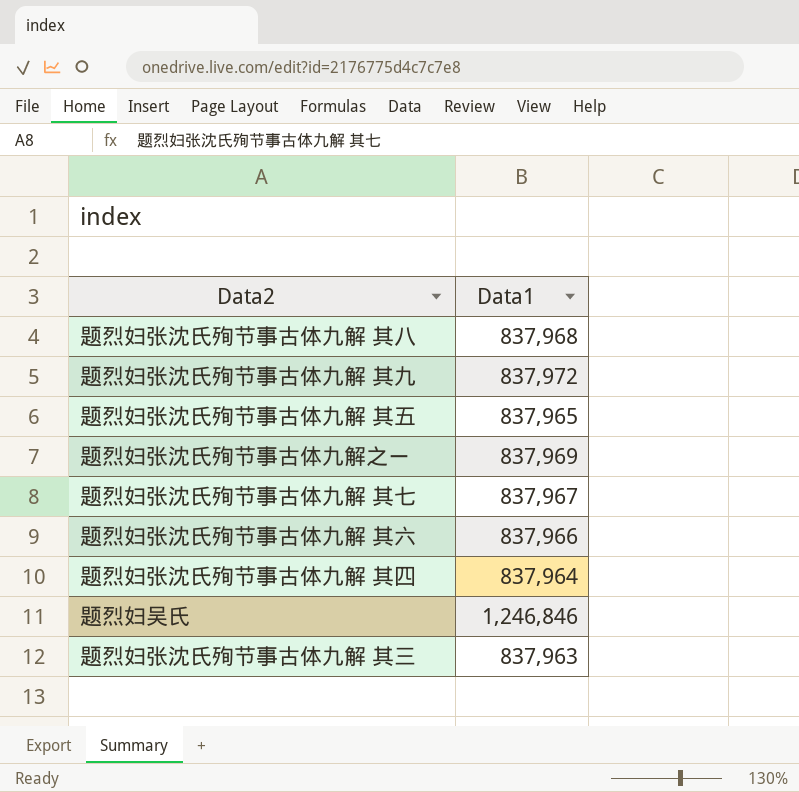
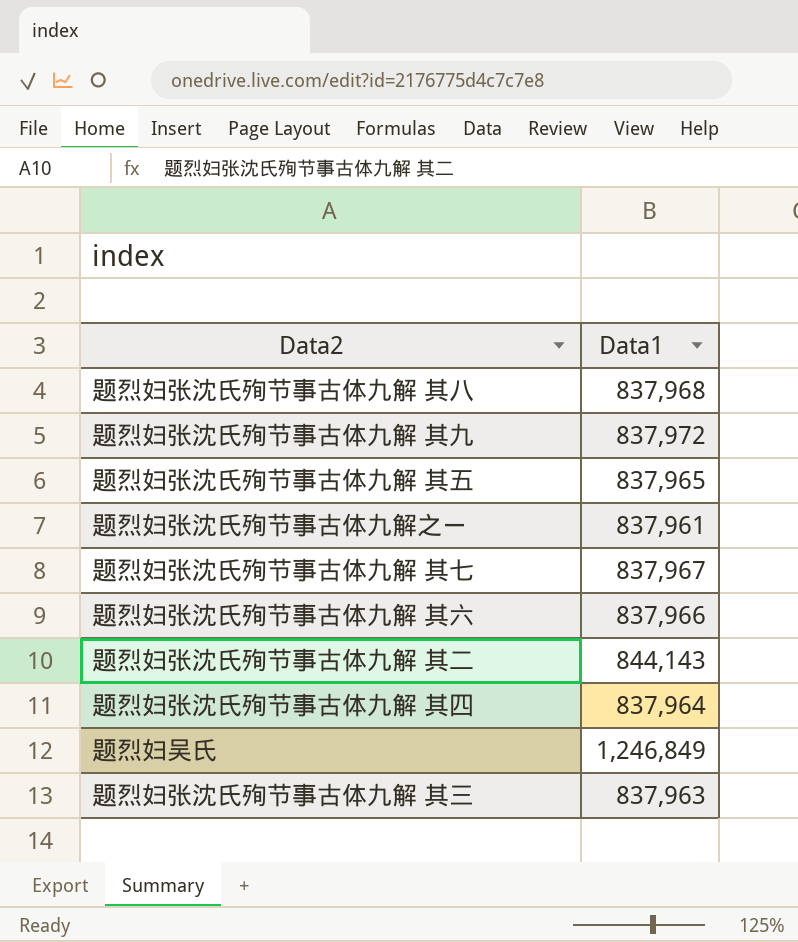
题烈妇张沈氏殉节事古体九解之ㄧ | Data1: 837,969 -> 837,961
row 题烈妇张沈氏殉节事古体九解 其二: none -> 844,143
题烈妇吴氏 | Data1: 1,246,846 -> 1,246,849

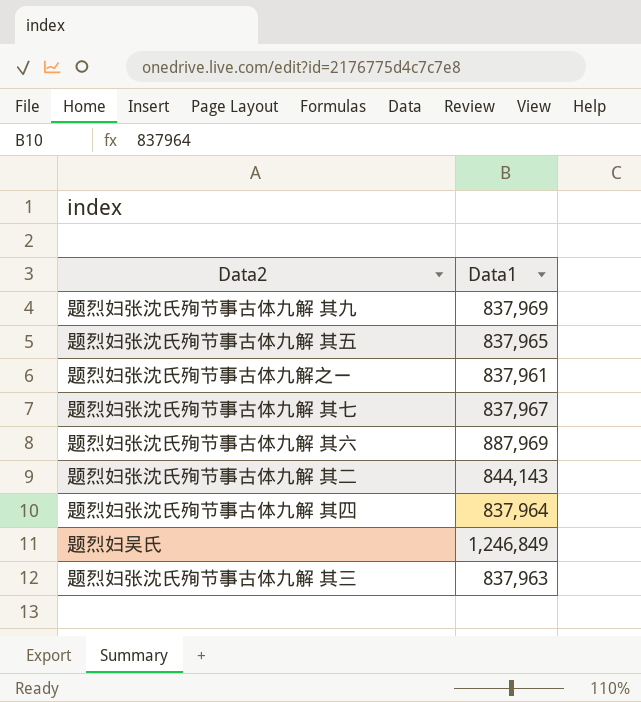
row 题烈妇张沈氏殉节事古体九解 其八: 837,968 -> none
题烈妇张沈氏殉节事古体九解 其九 | Data1: 837,972 -> 837,969
题烈妇张沈氏殉节事古体九解 其六 | Data1: 837,966 -> 887,969

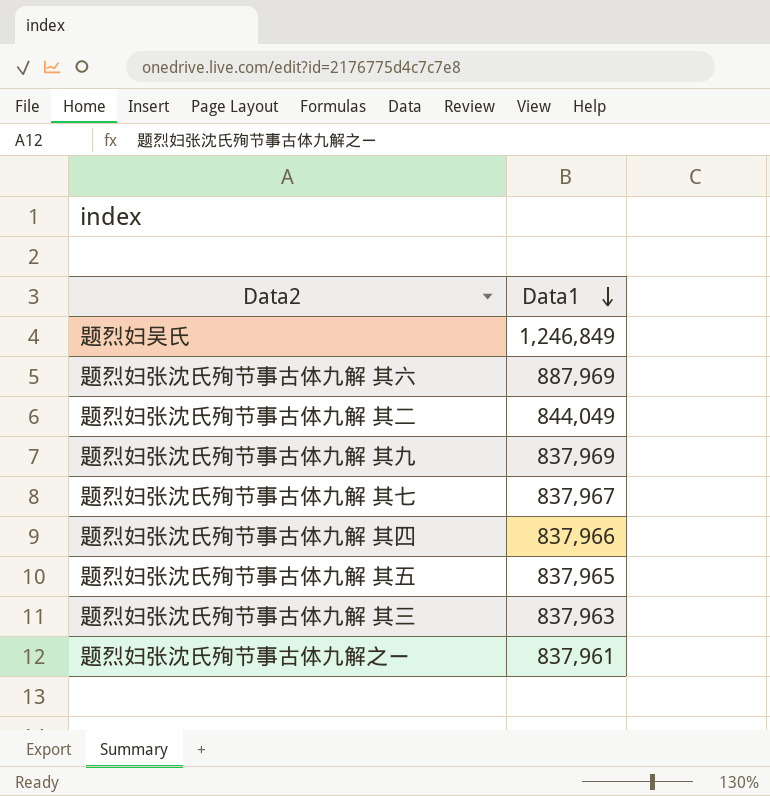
row order: none -> Data1 descending
题烈妇张沈氏殉节事古体九解 其二 | Data1: 844,143 -> 844,049
题烈妇张沈氏殉节事古体九解 其四 | Data1: 837,964 -> 837,966

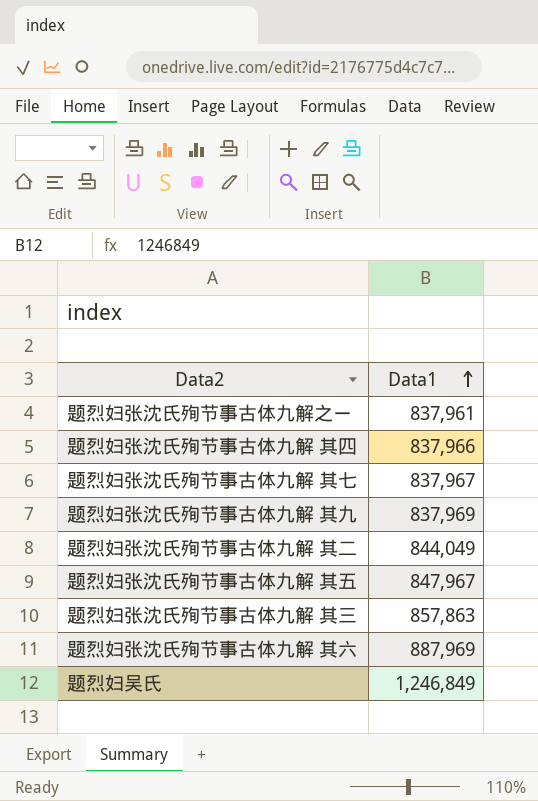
row order: Data1 descending -> Data1 ascending
题烈妇张沈氏殉节事古体九解 其五 | Data1: 837,965 -> 847,967
题烈妇张沈氏殉节事古体九解 其三 | Data1: 837,963 -> 857,863

